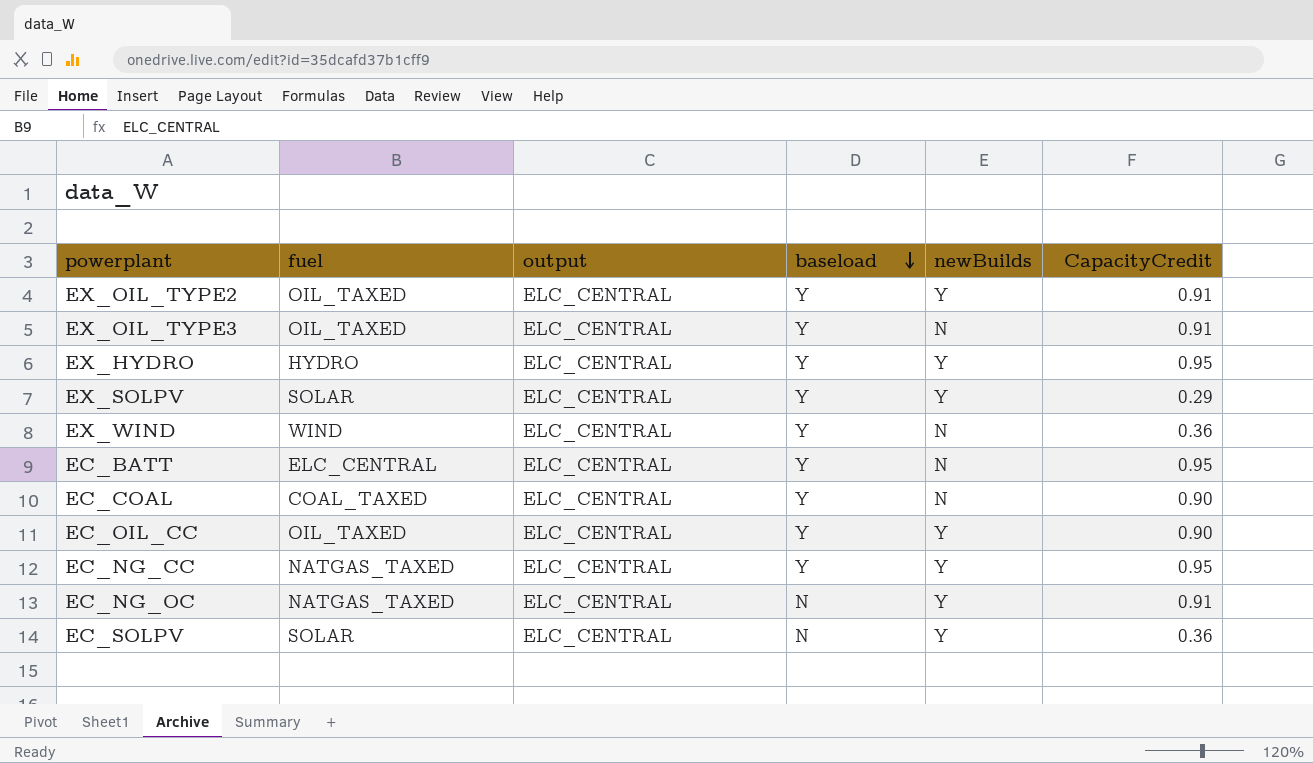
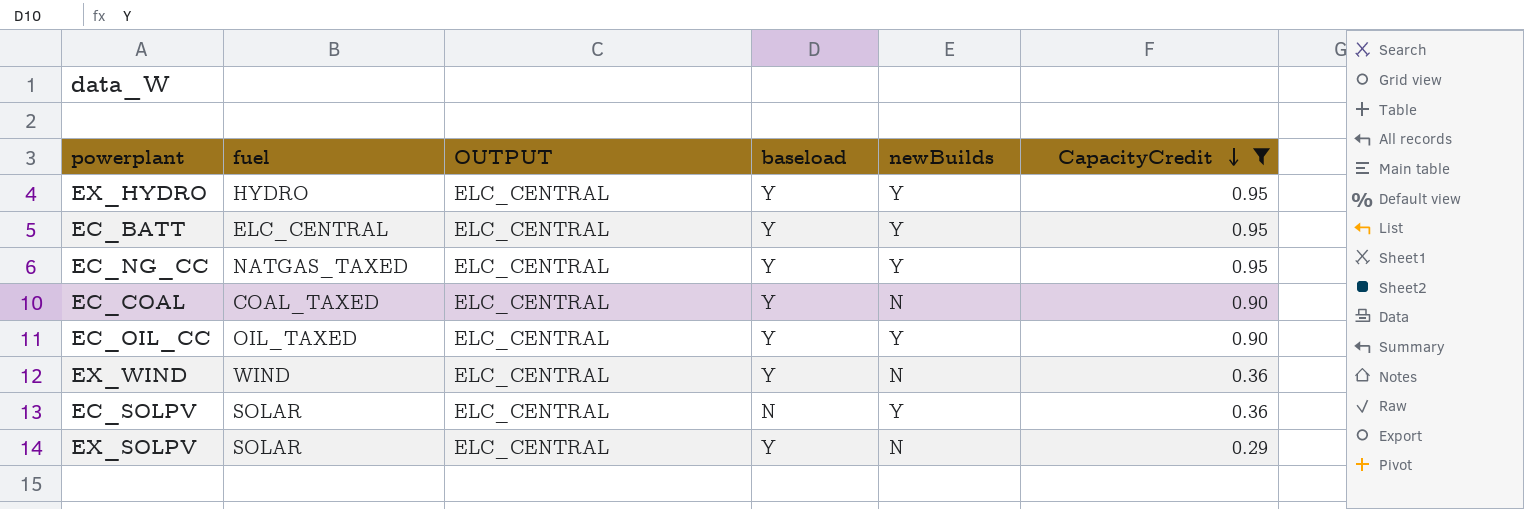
filter: none -> CapacityCredit != 0.91
row order: baseload descending -> CapacityCredit descending
column name: output -> OUTPUT
EC_BATT | newBuilds: N -> Y
EX_SOLPV | newBuilds: Y -> N

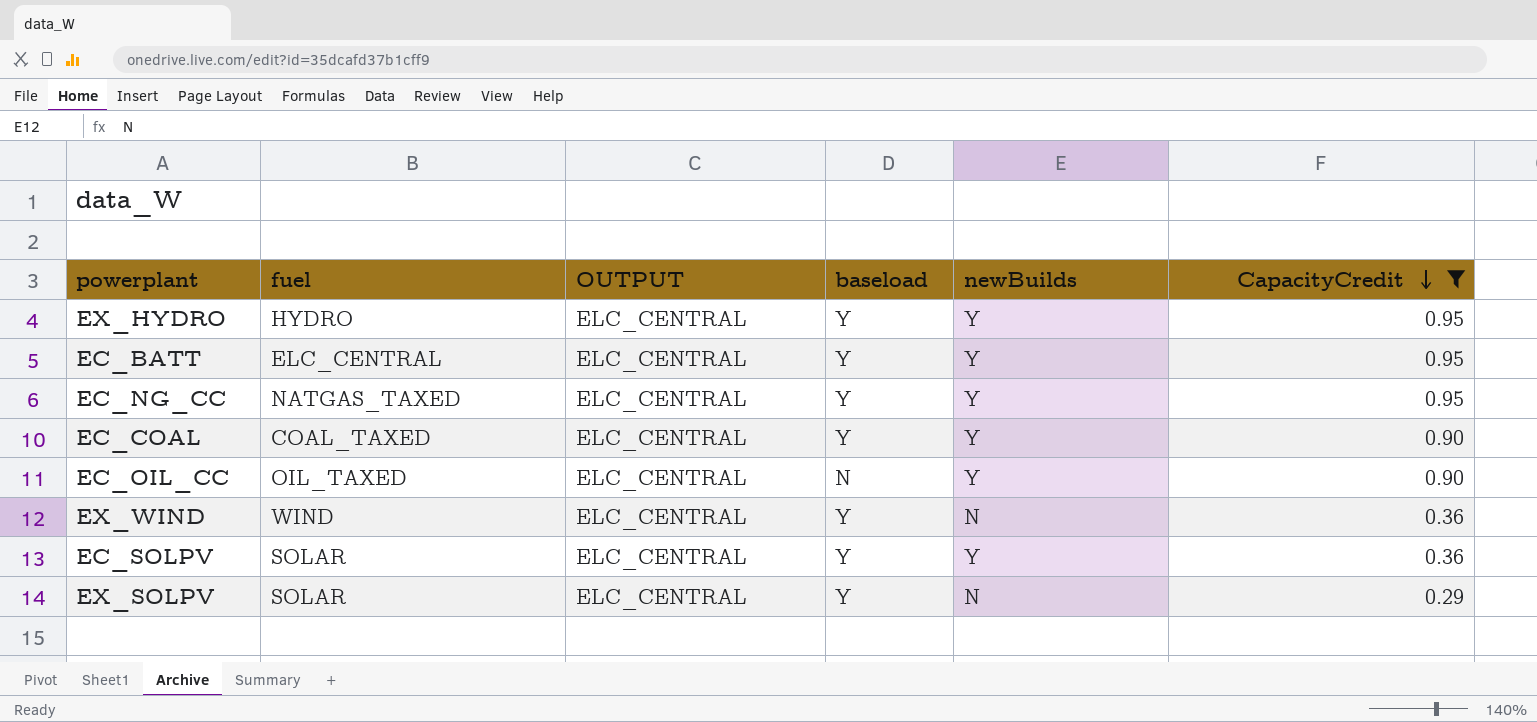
EC_COAL | newBuilds: N -> Y
EC_OIL_CC | baseload: Y -> N
EC_SOLPV | baseload: N -> Y

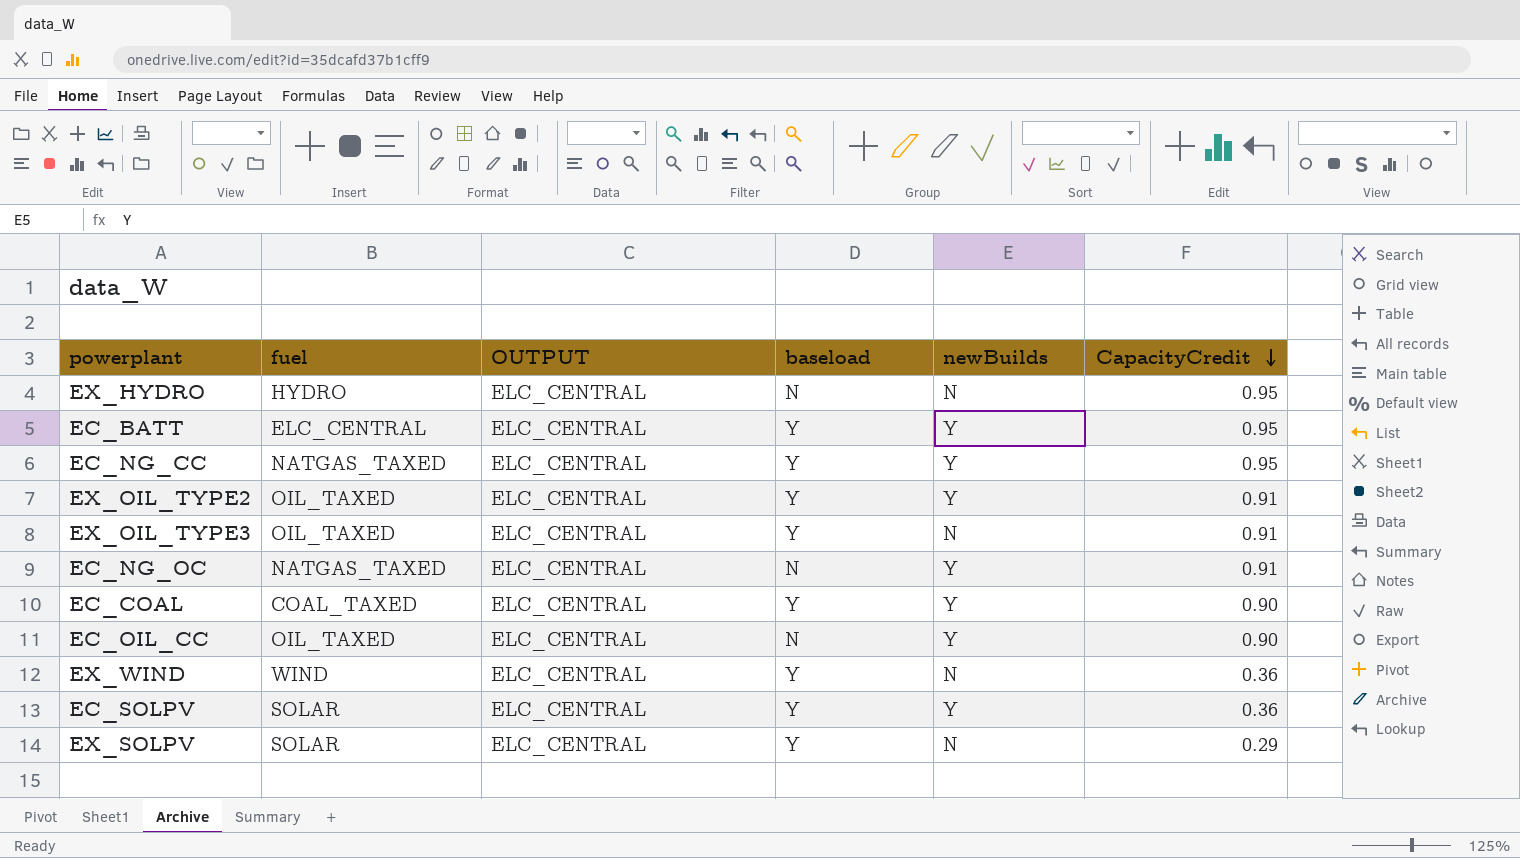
filter: CapacityCredit != 0.91 -> none
EX_HYDRO | baseload: Y -> N
EX_HYDRO | newBuilds: Y -> N

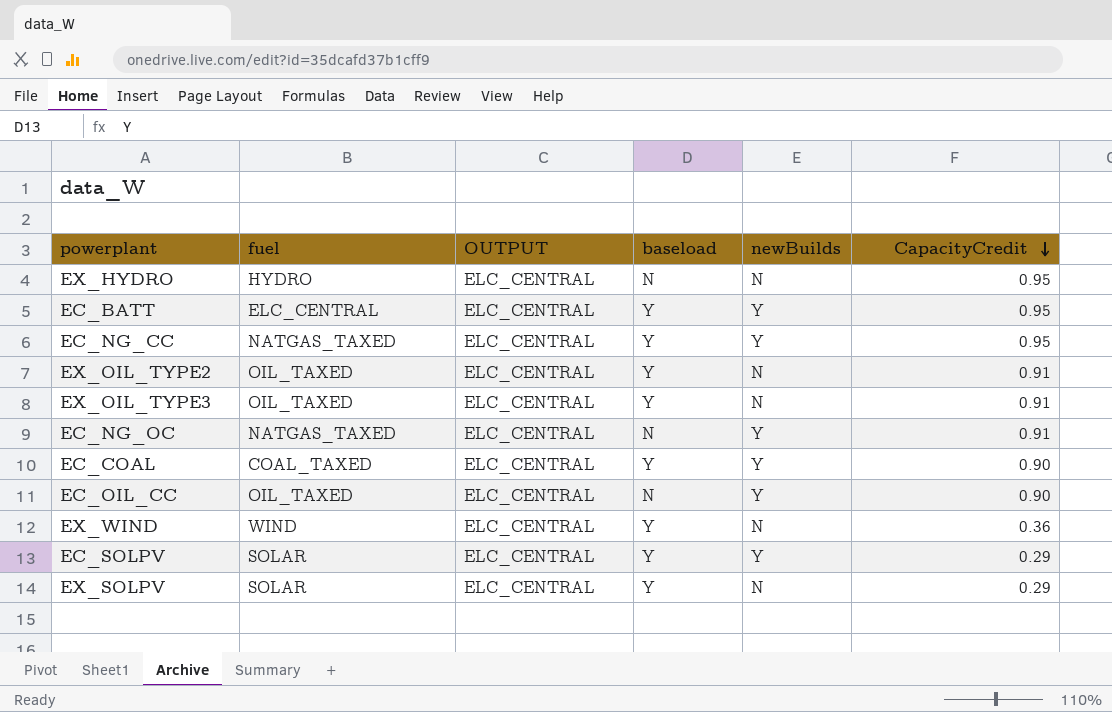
EX_OIL_TYPE2 | newBuilds: Y -> N
EC_SOLPV | CapacityCredit: 0.36 -> 0.29

